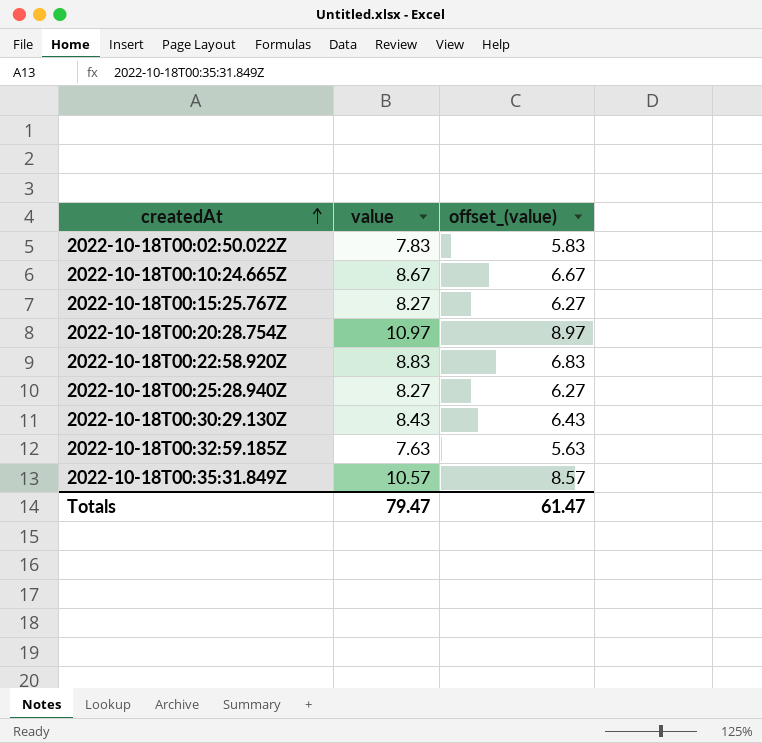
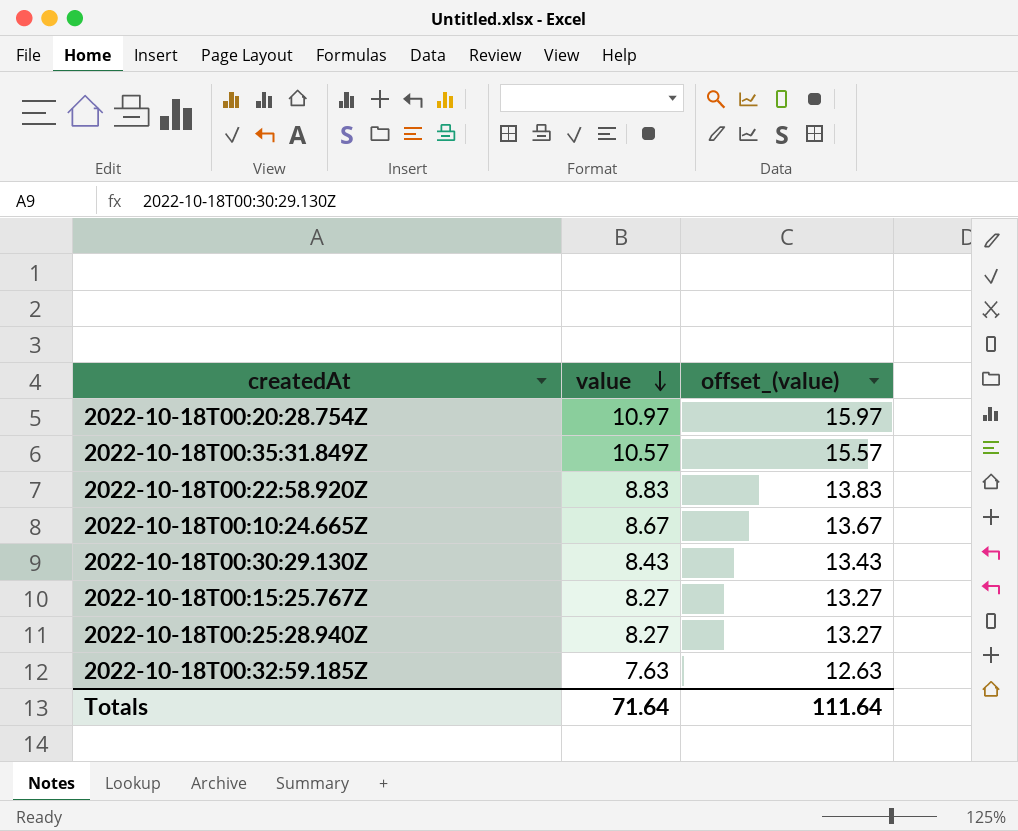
row order: createdAt ascending -> value descending
column offset_(value) | formula: [value] - 2 -> [value] + 5
row 2022-10-18T00:02:50.022Z: 7.83 | 5.83 -> none
Totals | value: 79.47 -> 71.64
Totals | offset_(value): 61.47 -> 111.64

